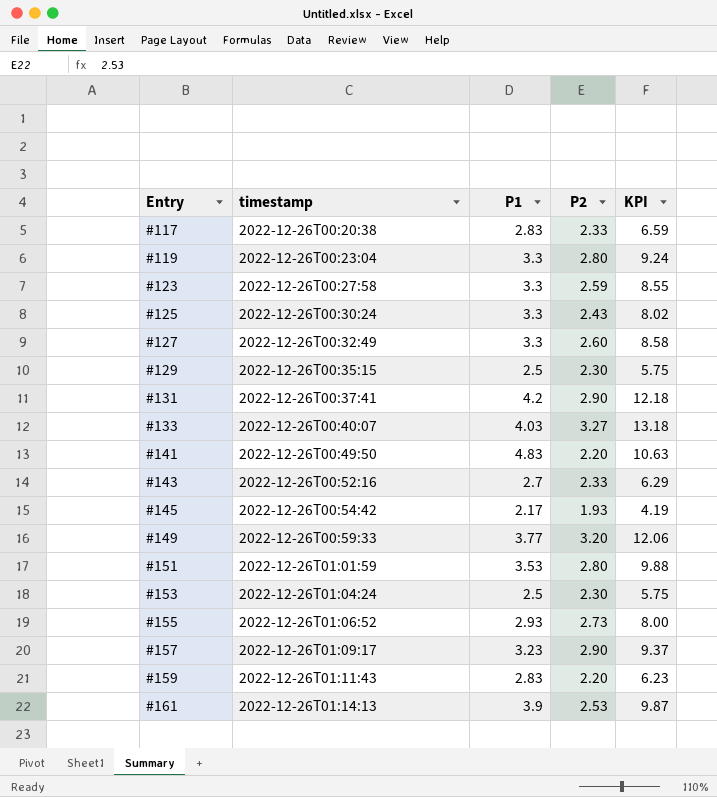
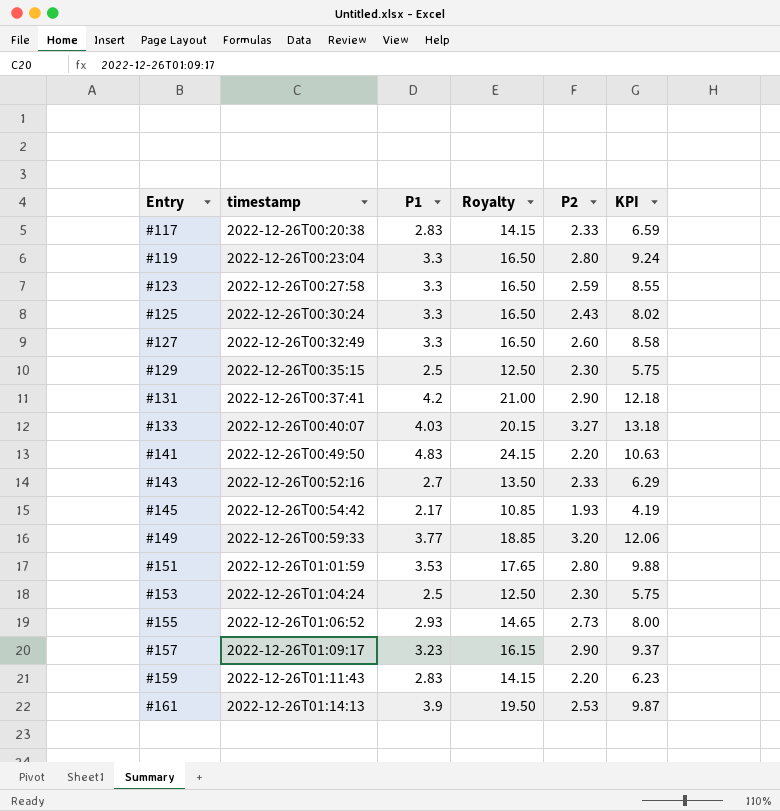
column Royalty | formula: none -> [P1] * 5

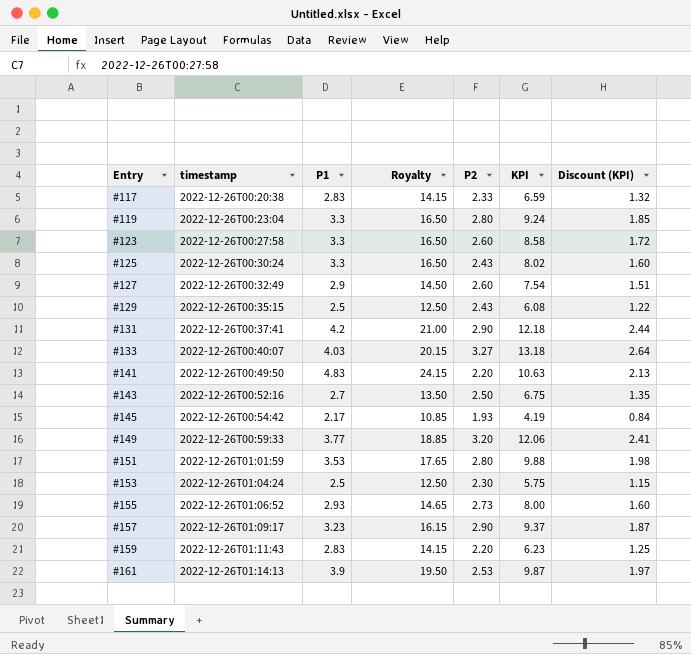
column Discount (KPI) | formula: none -> [KPI] * 0.2
#123 | P2: 2.59 -> 2.60
#123 | KPI: 8.55 -> 8.58
#127 | P1: 3.3 -> 2.9
#127 | Royalty: 16.50 -> 14.50
#127 | KPI: 8.58 -> 7.54
#129 | P2: 2.30 -> 2.43
#129 | KPI: 5.75 -> 6.08
#143 | P2: 2.33 -> 2.50
#143 | KPI: 6.29 -> 6.75

